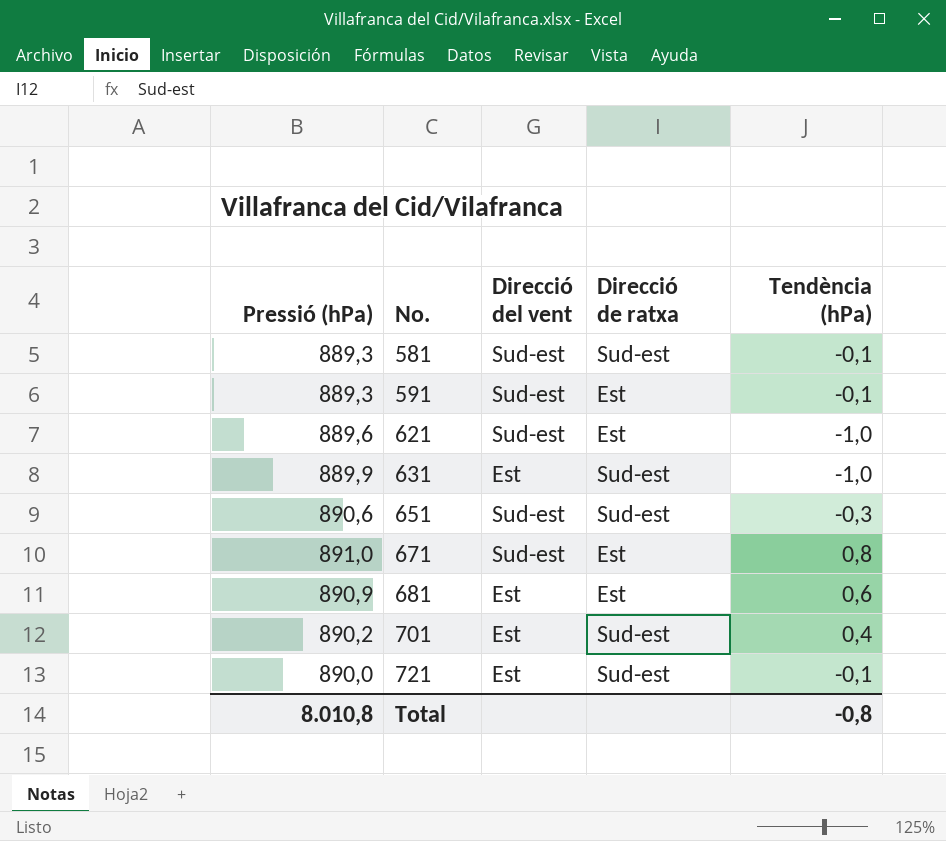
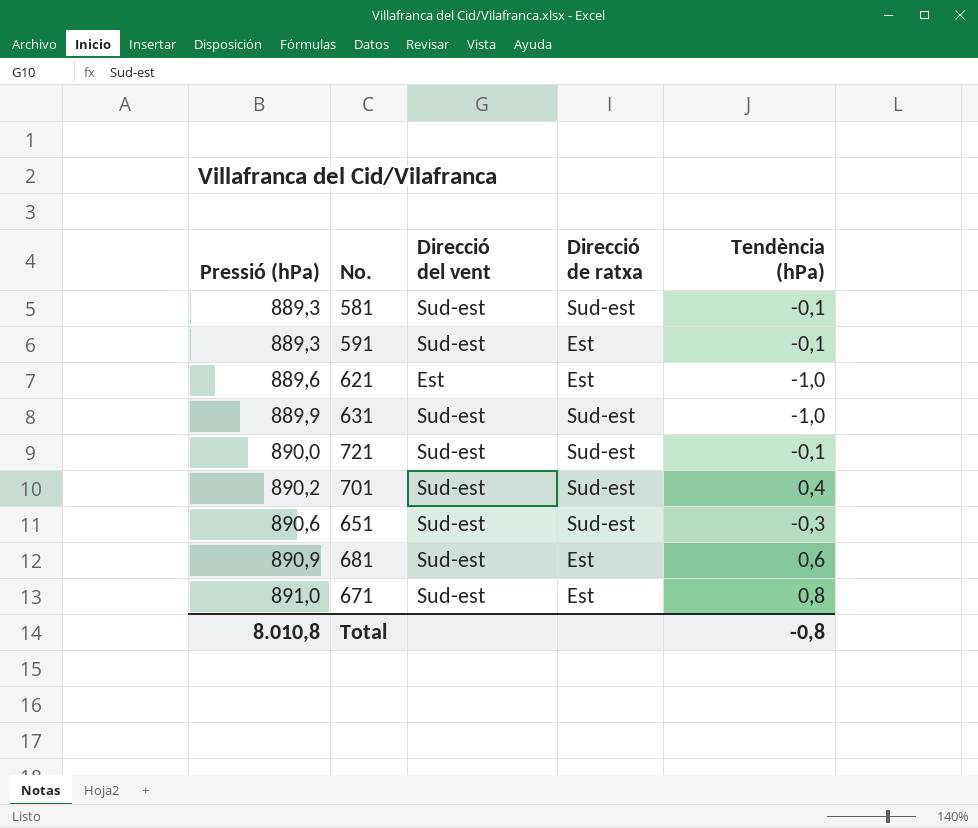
row order: No. ascending -> Pressió (hPa) ascending
621 | Direcció del vent: Sud-est -> Est
631 | Direcció del vent: Est -> Sud-est
721 | Direcció del vent: Est -> Sud-est
701 | Direcció del vent: Est -> Sud-est
681 | Direcció del vent: Est -> Sud-est

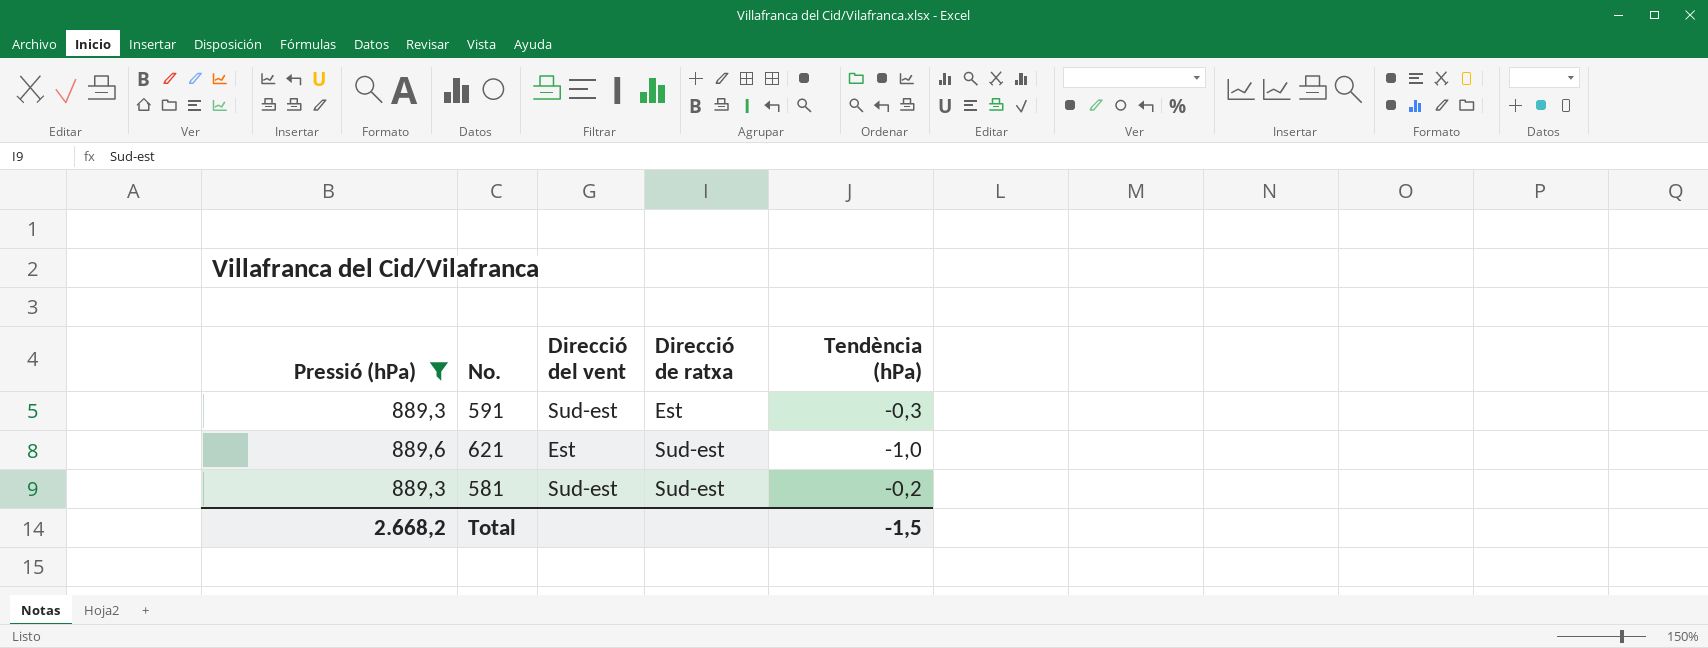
filter: none -> Pressió (hPa) <= 889,6
row order: Pressió (hPa) ascending -> Direcció de ratxa ascending
591 | Tendència (hPa): -0,1 -> -0,3
621 | Direcció de ratxa: Est -> Sud-est
581 | Tendència (hPa): -0,1 -> -0,2
Total | Pressió (hPa): 8.010,8 -> 2.668,2
Total | Tendència (hPa): -0,8 -> -1,5

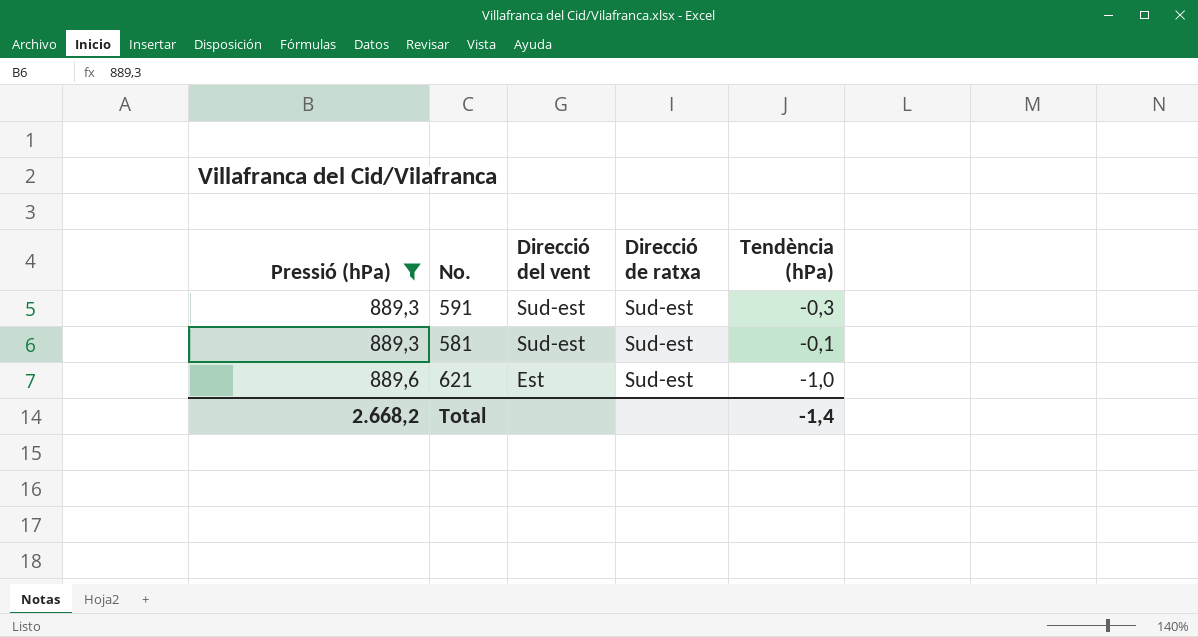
row order: Direcció de ratxa ascending -> Pressió (hPa) ascending
591 | Direcció de ratxa: Est -> Sud-est
581 | Tendència (hPa): -0,2 -> -0,1
Total | Tendència (hPa): -1,5 -> -1,4

